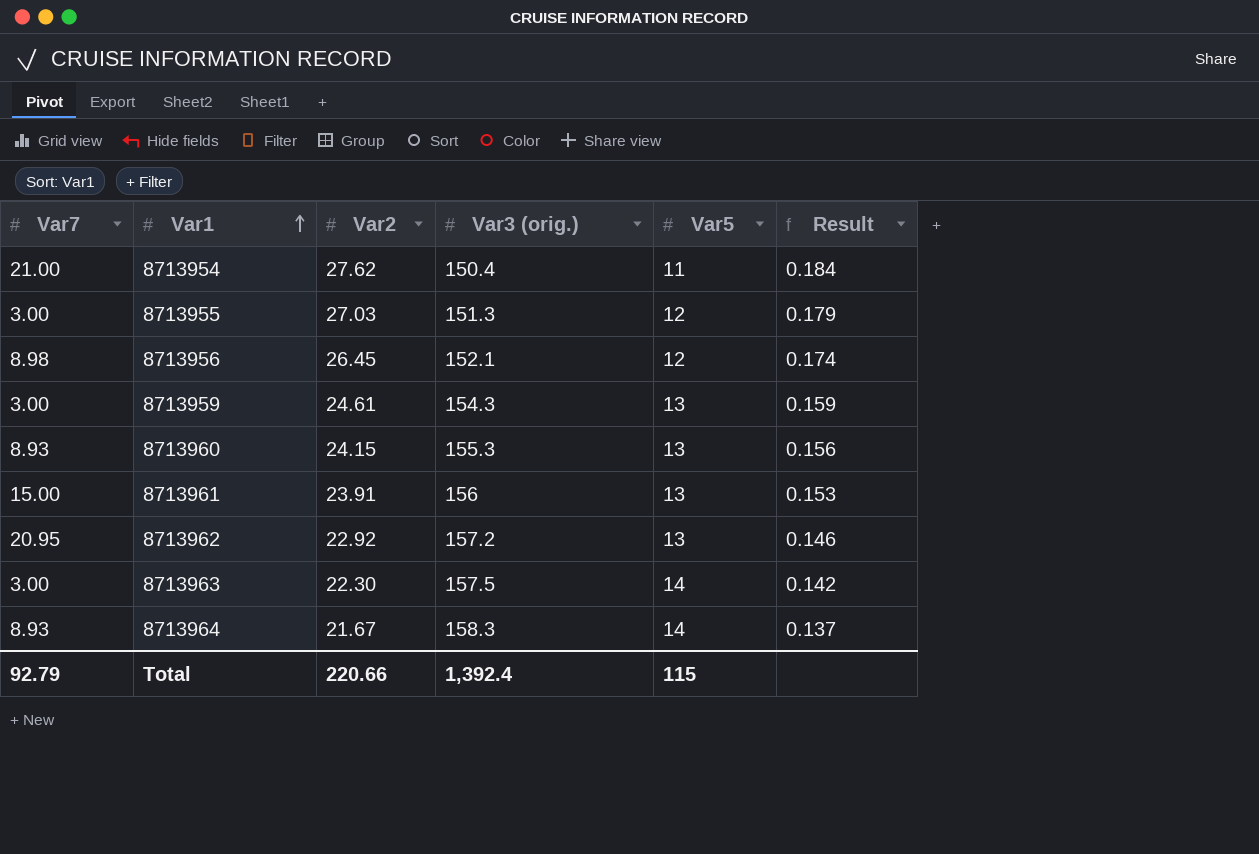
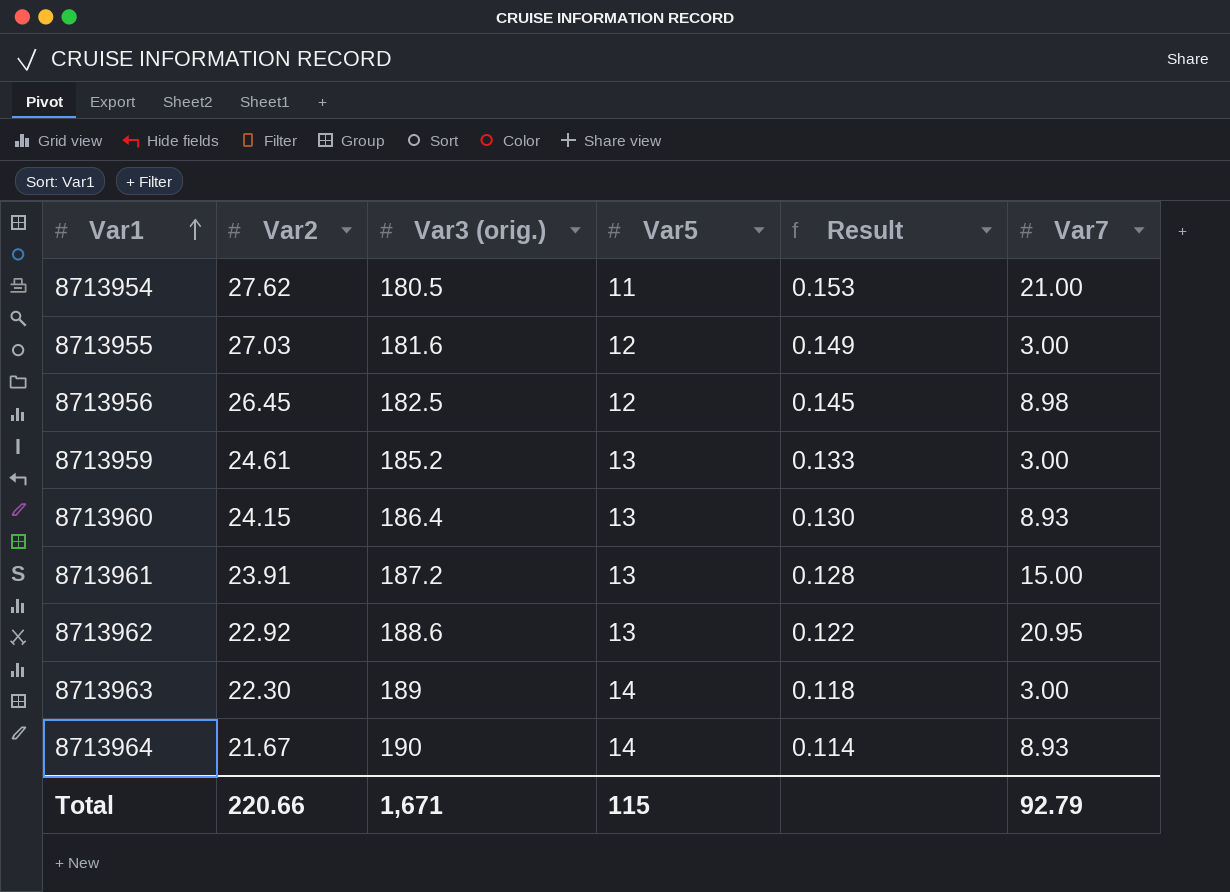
column Var7 | position: 1 -> 6
8713954 | Var3 (orig.): 150.4 -> 180.5
8713954 | Result: 0.184 -> 0.153
8713955 | Var3 (orig.): 151.3 -> 181.6
8713955 | Result: 0.179 -> 0.149
8713956 | Var3 (orig.): 152.1 -> 182.5
8713956 | Result: 0.174 -> 0.145
8713959 | Var3 (orig.): 154.3 -> 185.2
8713959 | Result: 0.159 -> 0.133
8713960 | Var3 (orig.): 155.3 -> 186.4
8713960 | Result: 0.156 -> 0.130
8713961 | Var3 (orig.): 156 -> 187.2
8713961 | Result: 0.153 -> 0.128
8713962 | Var3 (orig.): 157.2 -> 188.6
8713962 | Result: 0.146 -> 0.122
8713963 | Var3 (orig.): 157.5 -> 189
8713963 | Result: 0.142 -> 0.118
8713964 | Var3 (orig.): 158.3 -> 190
8713964 | Result: 0.137 -> 0.114
Total | Var3 (orig.): 1,392.4 -> 1,671

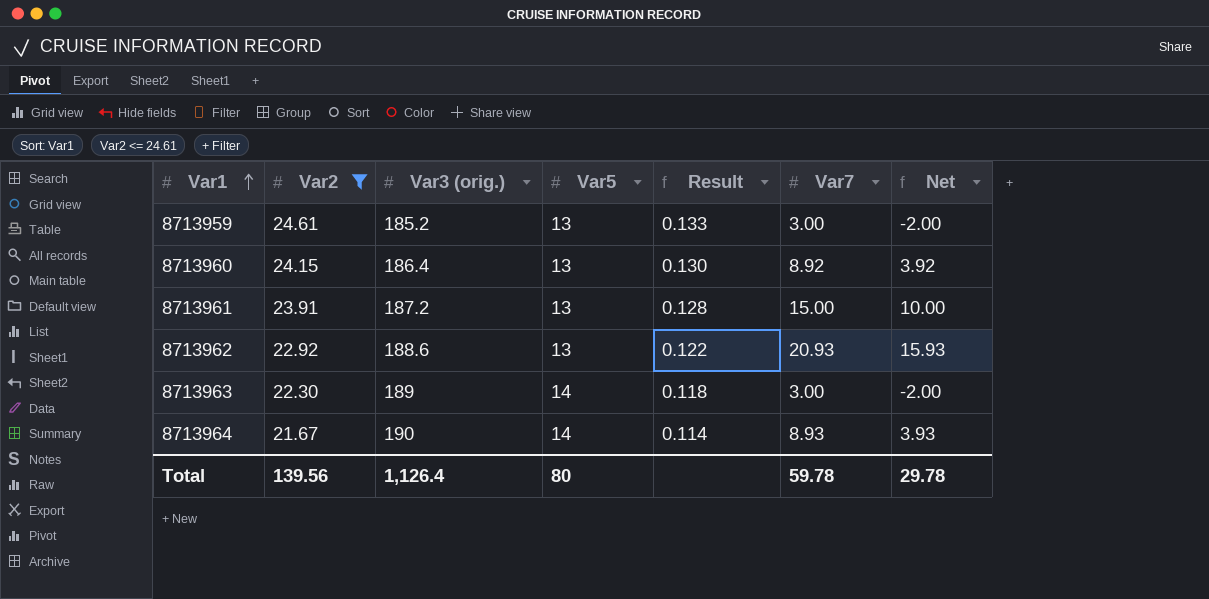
filter: none -> Var2 <= 24.61
column Net | formula: none -> [Var7] - 5
8713960 | Var7: 8.93 -> 8.92
8713962 | Var7: 20.95 -> 20.93
Total | Var2: 220.66 -> 139.56
Total | Var3 (orig.): 1,671 -> 1,126.4
Total | Var5: 115 -> 80
Total | Var7: 92.79 -> 59.78

